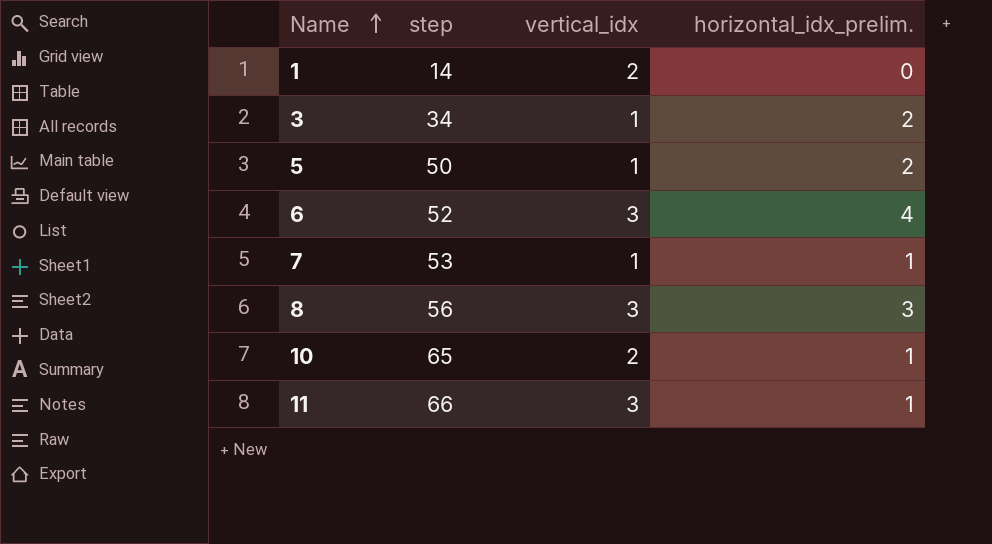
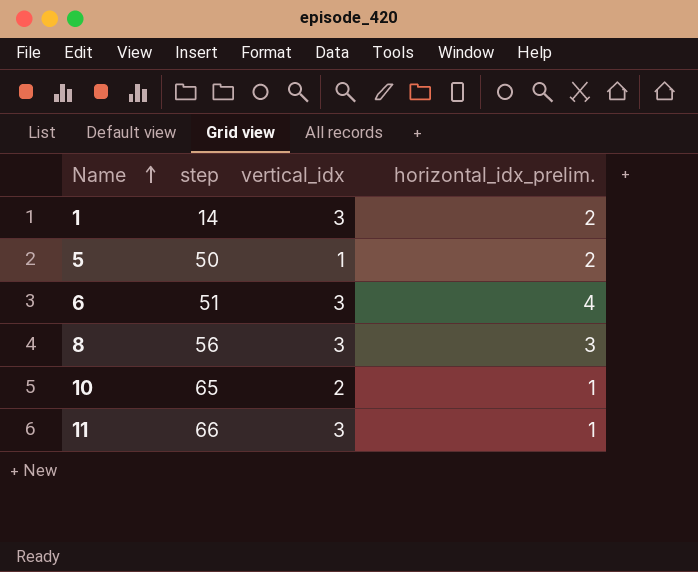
row 3: 34 | 1 | 2 -> none
row 7: 53 | 1 | 1 -> none
1 | vertical_idx: 2 -> 3
1 | horizontal_idx_prelim.: 0 -> 2
6 | step: 52 -> 51

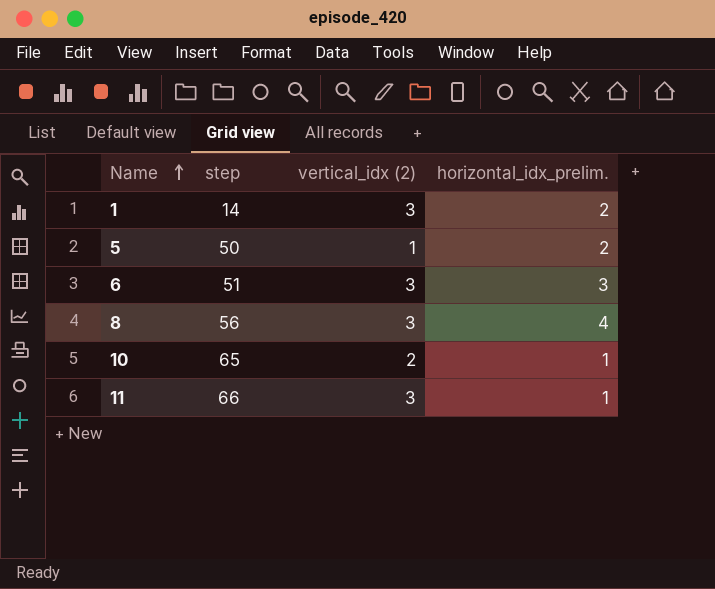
column name: vertical_idx -> vertical_idx (2)
6 | horizontal_idx_prelim.: 4 -> 3
8 | horizontal_idx_prelim.: 3 -> 4

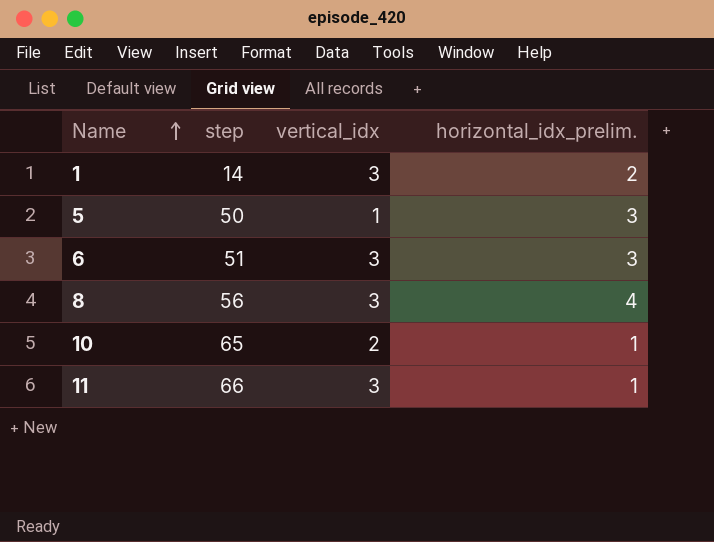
column name: vertical_idx (2) -> vertical_idx
5 | horizontal_idx_prelim.: 2 -> 3

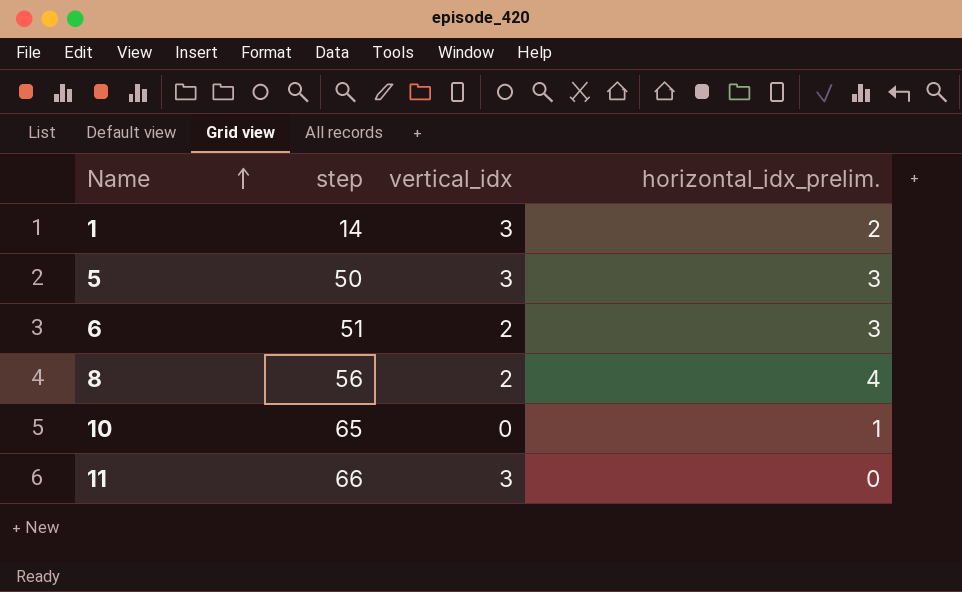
5 | vertical_idx: 1 -> 3
6 | vertical_idx: 3 -> 2
8 | vertical_idx: 3 -> 2
10 | vertical_idx: 2 -> 0
11 | horizontal_idx_prelim.: 1 -> 0

